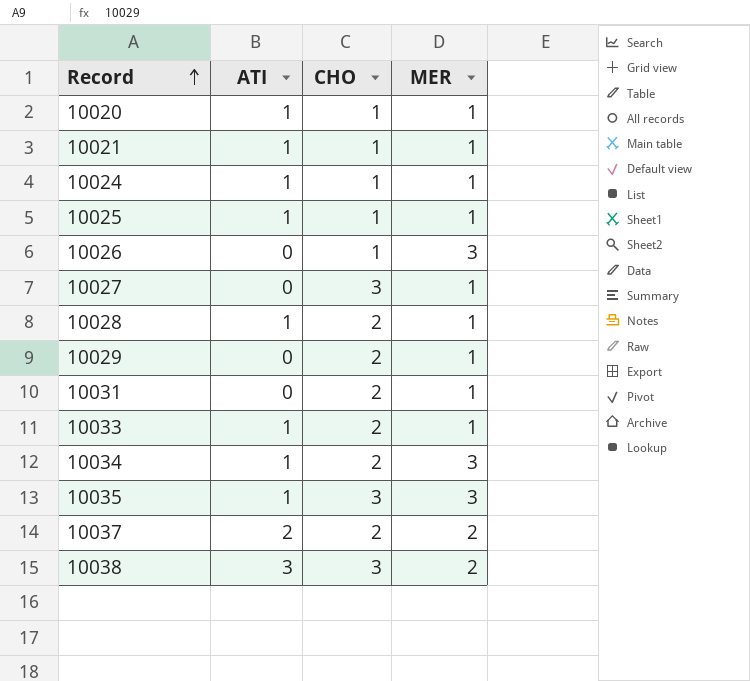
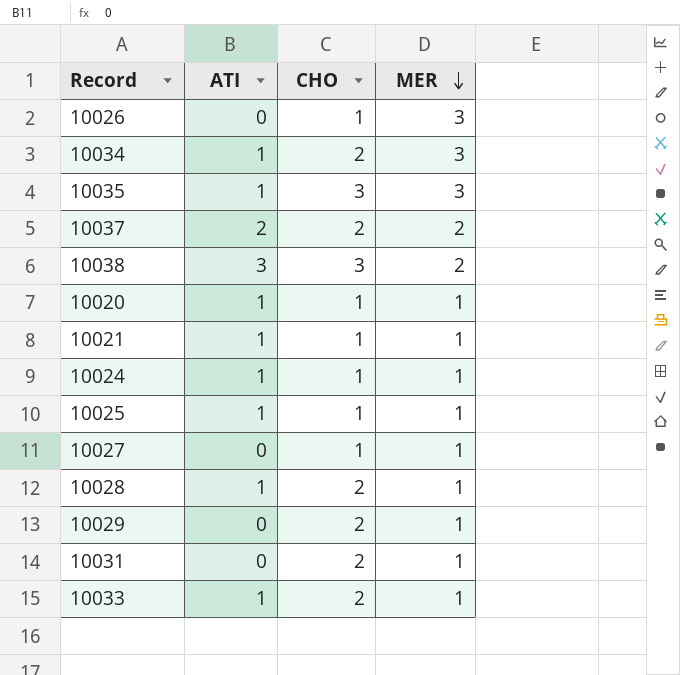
row order: Record ascending -> MER descending
10027 | CHO: 3 -> 1

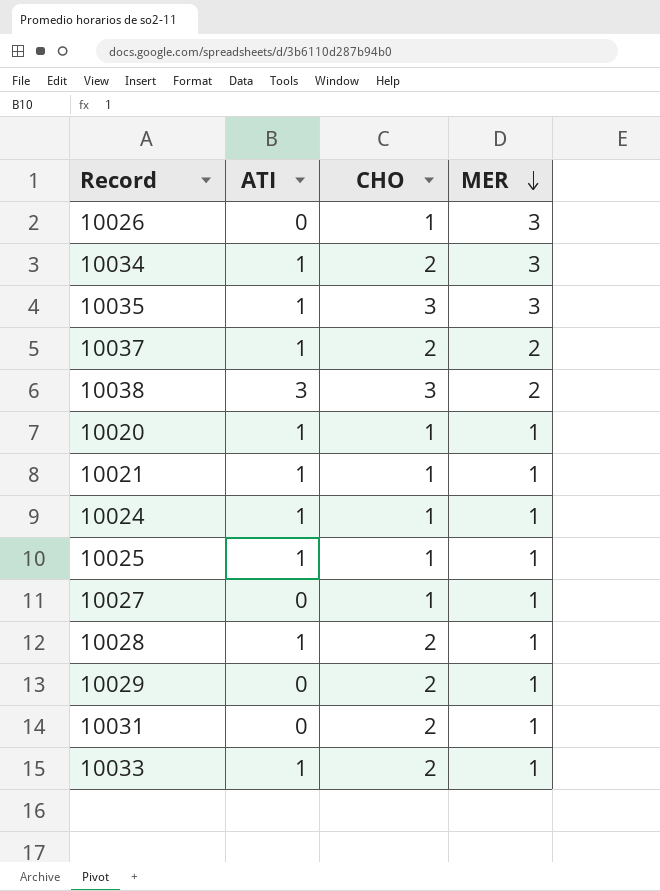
10037 | ATI: 2 -> 1

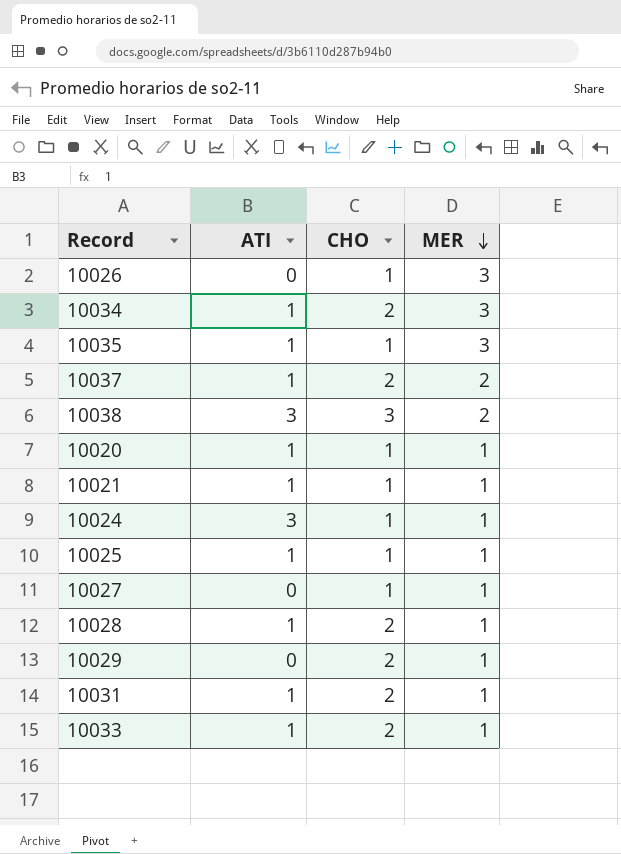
10035 | CHO: 3 -> 1
10024 | ATI: 1 -> 3
10031 | ATI: 0 -> 1

